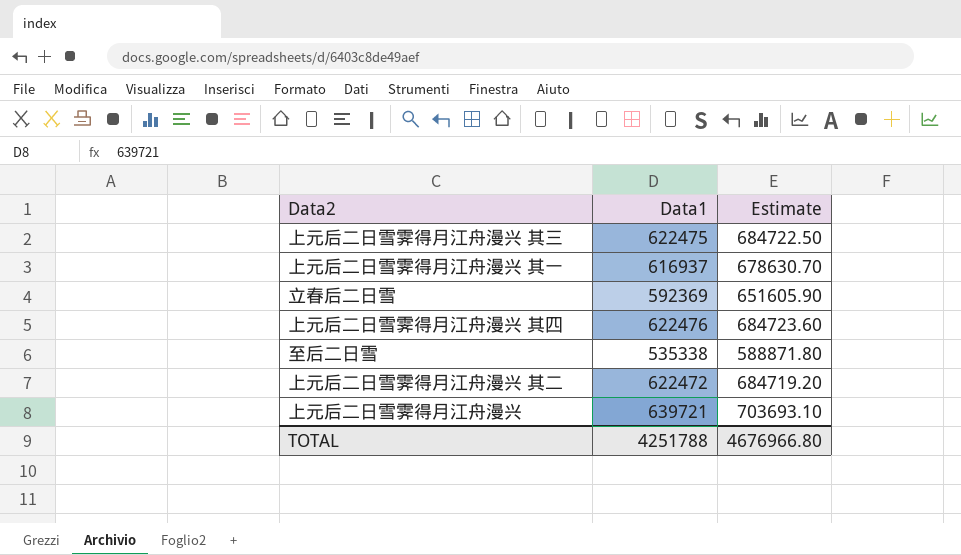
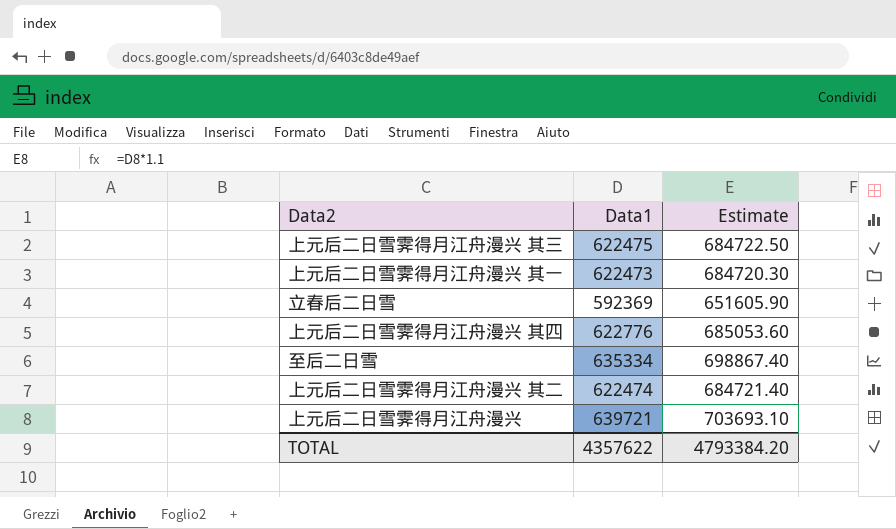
上元后二日雪霁得月江舟漫兴 其一 | Data1: 616937 -> 622473
上元后二日雪霁得月江舟漫兴 其一 | Estimate: 678630.70 -> 684720.30
上元后二日雪霁得月江舟漫兴 其四 | Data1: 622476 -> 622776
上元后二日雪霁得月江舟漫兴 其四 | Estimate: 684723.60 -> 685053.60
至后二日雪 | Data1: 535338 -> 635334
至后二日雪 | Estimate: 588871.80 -> 698867.40
上元后二日雪霁得月江舟漫兴 其二 | Data1: 622472 -> 622474
上元后二日雪霁得月江舟漫兴 其二 | Estimate: 684719.20 -> 684721.40
TOTAL | Data1: 4251788 -> 4357622
TOTAL | Estimate: 4676966.80 -> 4793384.20

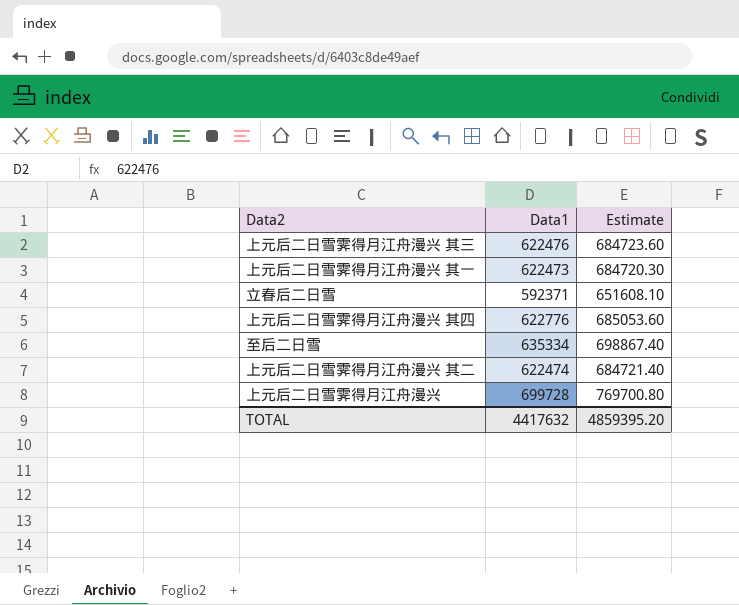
上元后二日雪霁得月江舟漫兴 其三 | Data1: 622475 -> 622476
上元后二日雪霁得月江舟漫兴 其三 | Estimate: 684722.50 -> 684723.60
立春后二日雪 | Data1: 592369 -> 592371
立春后二日雪 | Estimate: 651605.90 -> 651608.10
上元后二日雪霁得月江舟漫兴 | Data1: 639721 -> 699728
上元后二日雪霁得月江舟漫兴 | Estimate: 703693.10 -> 769700.80
TOTAL | Data1: 4357622 -> 4417632
TOTAL | Estimate: 4793384.20 -> 4859395.20

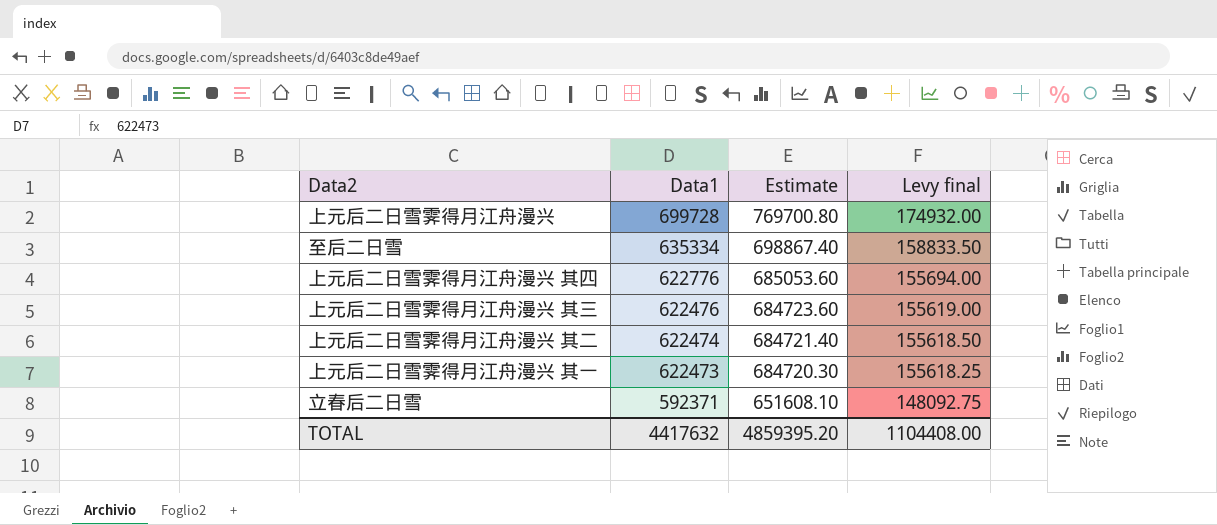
row order: none -> Data1 descending
column Levy final | formula: none -> [Data1] * 0.25

